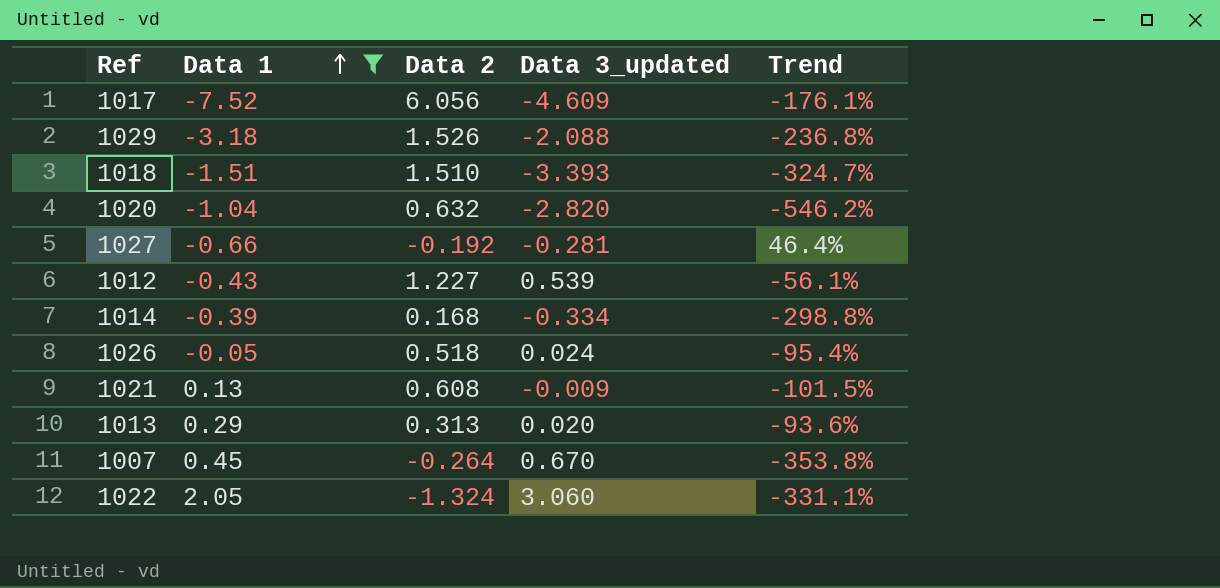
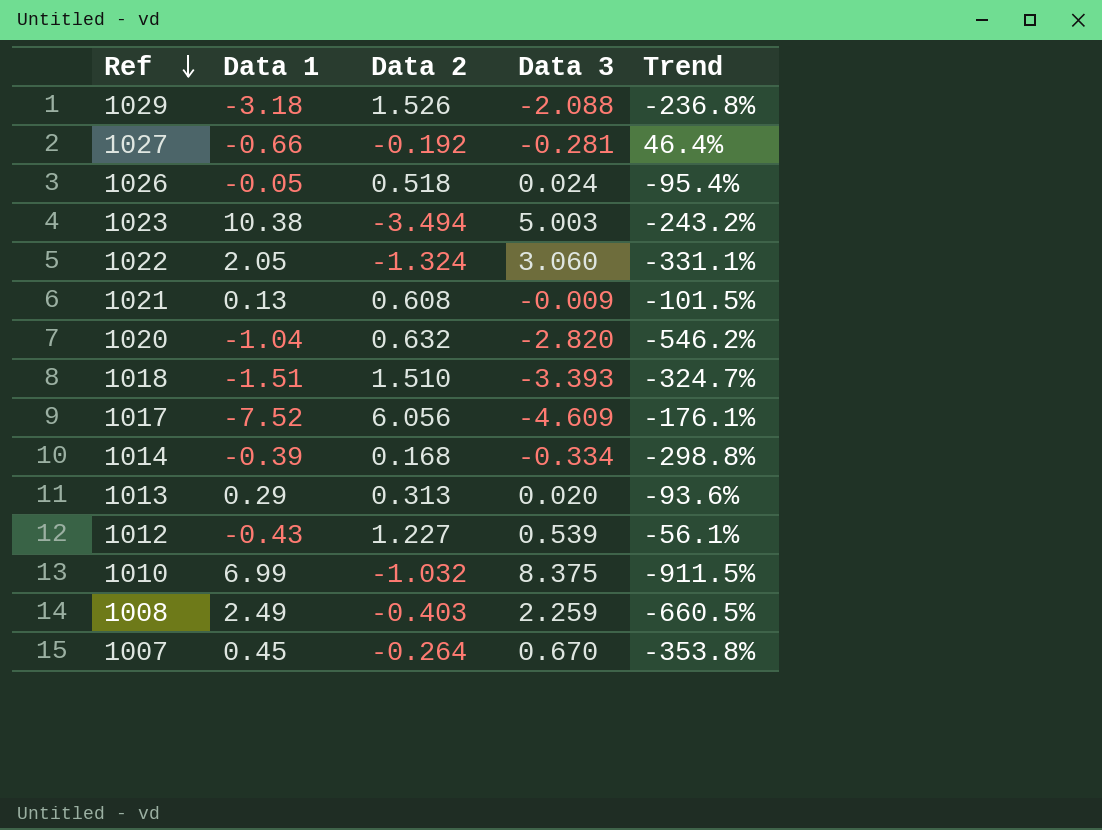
filter: Data 1 <= 2.05 -> none
row order: Data 1 ascending -> Ref descending
column name: Data 3_updated -> Data 3

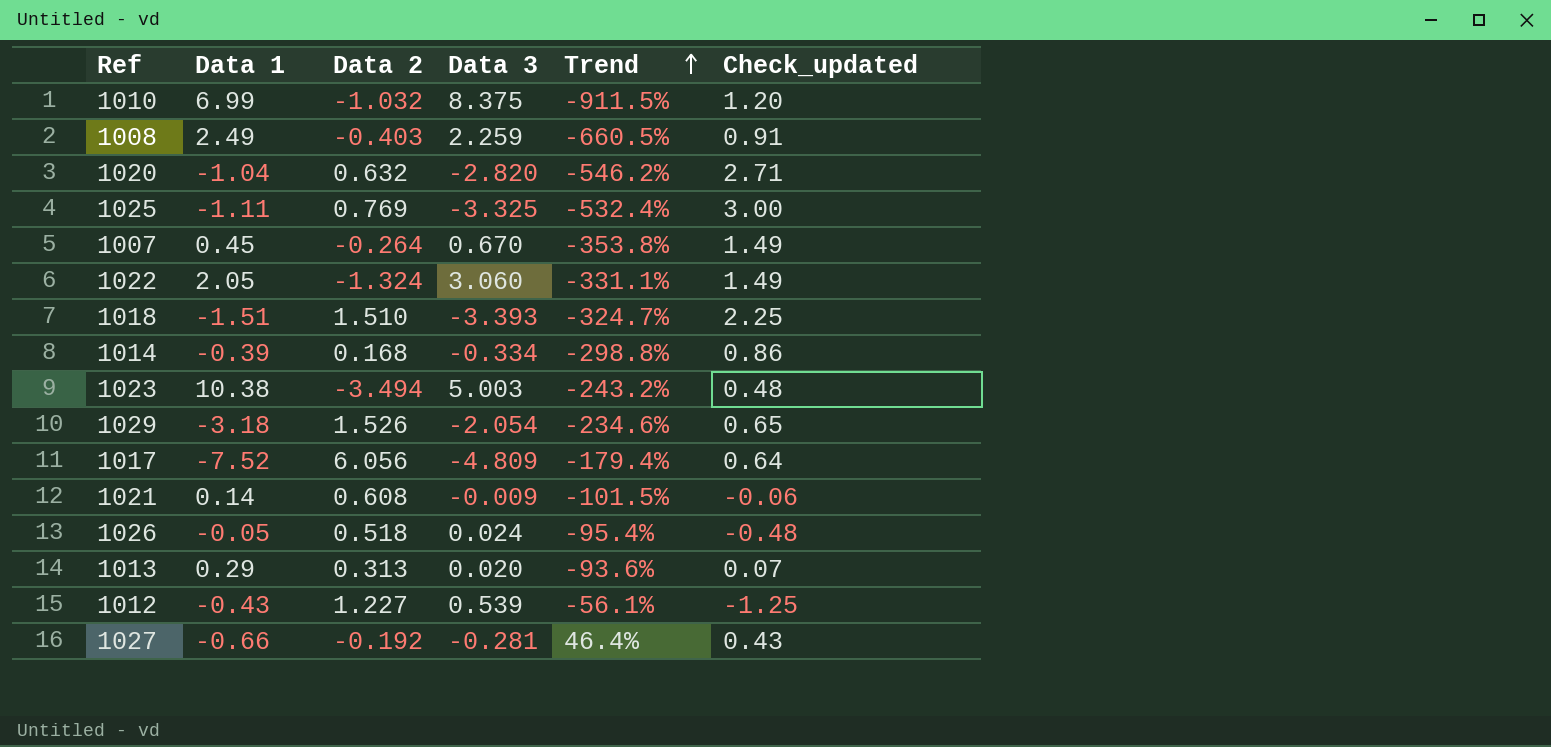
row order: Ref descending -> Trend ascending
column Check_updated | formula: none -> [Data 3] / [Data 1]
row 1025: none -> -1.11 | 0.769 | -3.325 | -532.4% | 3.00
1029 | Data 3: -2.088 -> -2.054
1029 | Trend: -236.8% -> -234.6%
1017 | Data 3: -4.609 -> -4.809
1017 | Trend: -176.1% -> -179.4%
1021 | Data 1: 0.13 -> 0.14

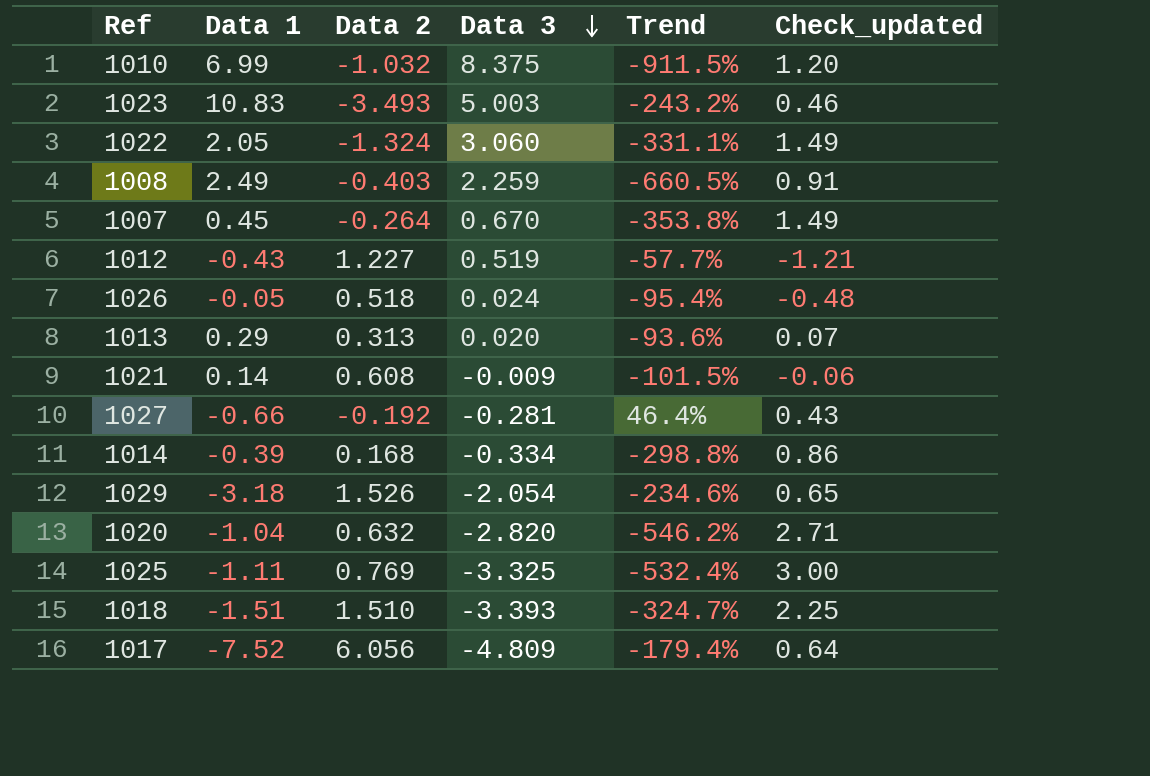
row order: Trend ascending -> Data 3 descending
1023 | Data 1: 10.38 -> 10.83
1023 | Data 2: -3.494 -> -3.493
1023 | Check_updated: 0.48 -> 0.46
1012 | Data 3: 0.539 -> 0.519
1012 | Trend: -56.1% -> -57.7%
1012 | Check_updated: -1.25 -> -1.21

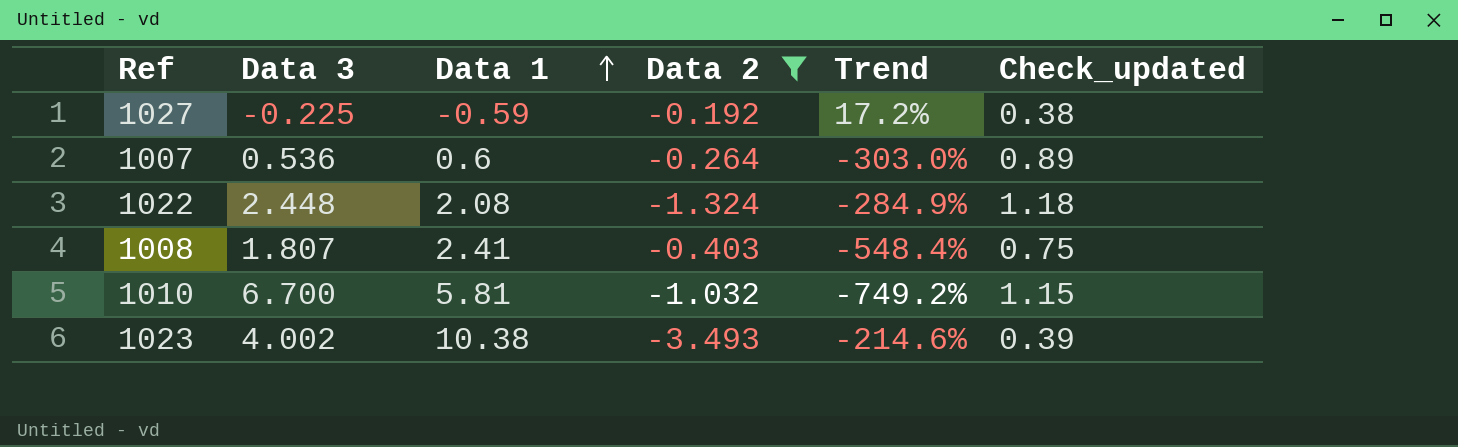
filter: none -> Data 2 <= -0.192
row order: Data 3 descending -> Data 1 ascending
column Data 3 | position: 4 -> 2
1027 | Data 3: -0.281 -> -0.225
1027 | Data 1: -0.66 -> -0.59
1027 | Trend: 46.4% -> 17.2%
1027 | Check_updated: 0.43 -> 0.38
1007 | Data 3: 0.670 -> 0.536
1007 | Data 1: 0.45 -> 0.6
1007 | Trend: -353.8% -> -303.0%
1007 | Check_updated: 1.49 -> 0.89
1022 | Data 3: 3.060 -> 2.448
1022 | Data 1: 2.05 -> 2.08
1022 | Trend: -331.1% -> -284.9%
1022 | Check_updated: 1.49 -> 1.18
1008 | Data 3: 2.259 -> 1.807
1008 | Data 1: 2.49 -> 2.41
1008 | Trend: -660.5% -> -548.4%
1008 | Check_updated: 0.91 -> 0.75
1010 | Data 3: 8.375 -> 6.700
1010 | Data 1: 6.99 -> 5.81
1010 | Trend: -911.5% -> -749.2%
1010 | Check_updated: 1.20 -> 1.15
1023 | Data 3: 5.003 -> 4.002
1023 | Data 1: 10.83 -> 10.38
1023 | Trend: -243.2% -> -214.6%
1023 | Check_updated: 0.46 -> 0.39

